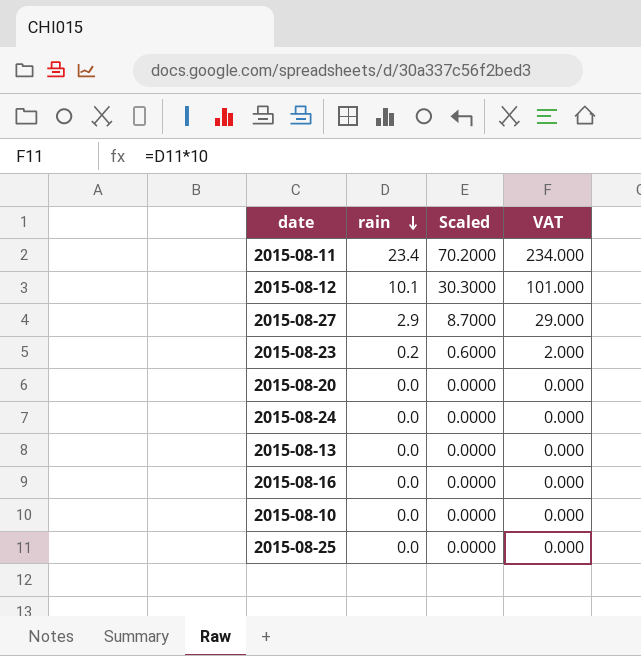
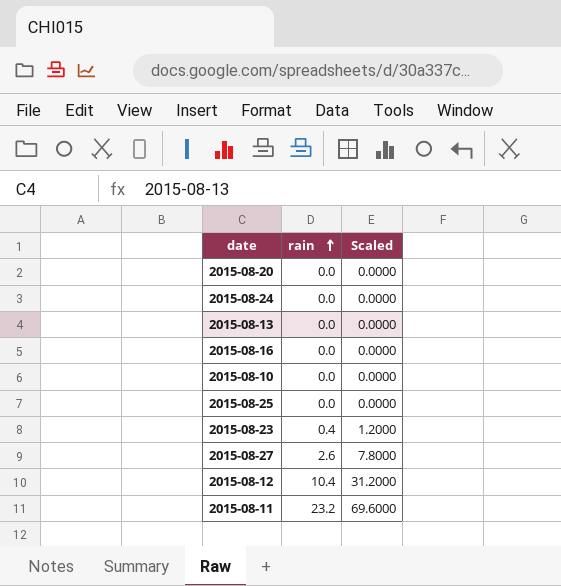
row order: rain descending -> rain ascending
column VAT | formula: [rain] * 10 -> none
2015-08-23 | rain: 0.2 -> 0.4
2015-08-23 | Scaled: 0.6000 -> 1.2000
2015-08-27 | rain: 2.9 -> 2.6
2015-08-27 | Scaled: 8.7000 -> 7.8000
2015-08-12 | rain: 10.1 -> 10.4
2015-08-12 | Scaled: 30.3000 -> 31.2000
2015-08-11 | rain: 23.4 -> 23.2
2015-08-11 | Scaled: 70.2000 -> 69.6000

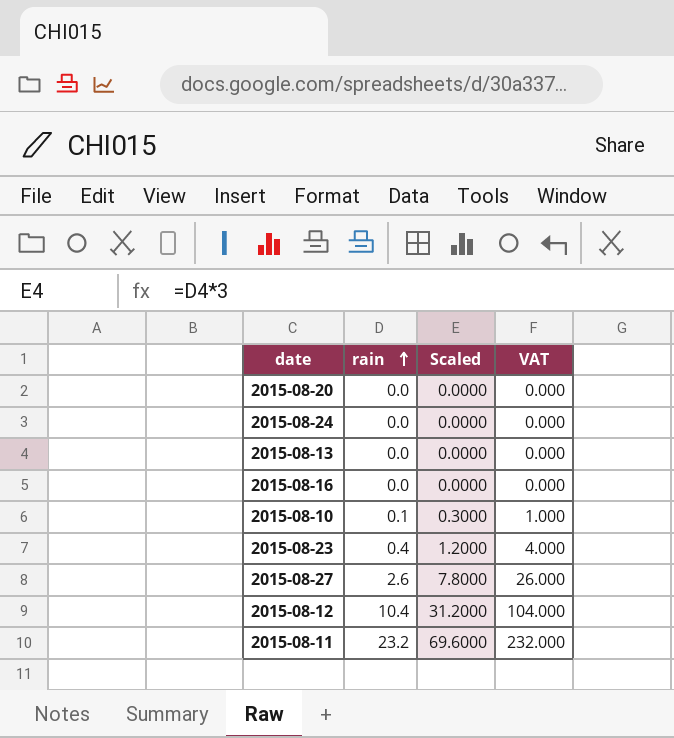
column VAT | formula: none -> [rain] * 10
row 2015-08-25: 0.0 | 0.0000 -> none
2015-08-10 | rain: 0.0 -> 0.1
2015-08-10 | Scaled: 0.0000 -> 0.3000

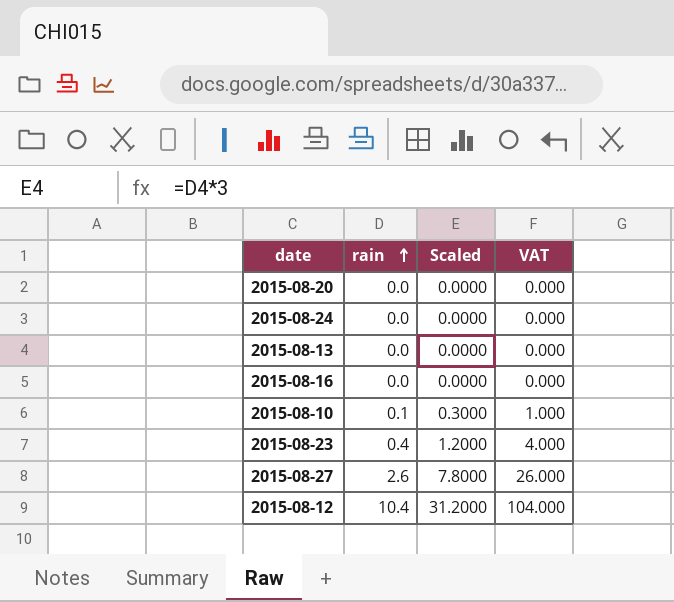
row 2015-08-11: 23.2 | 69.6000 | 232.000 -> none

